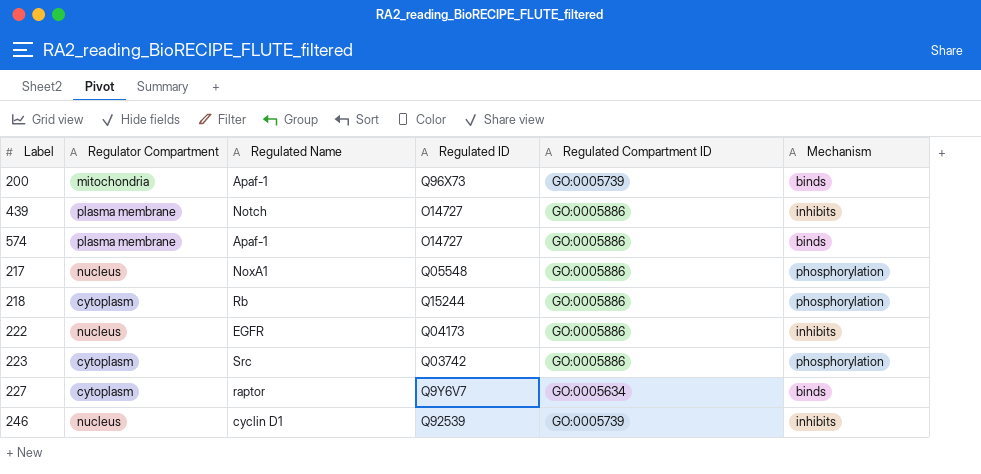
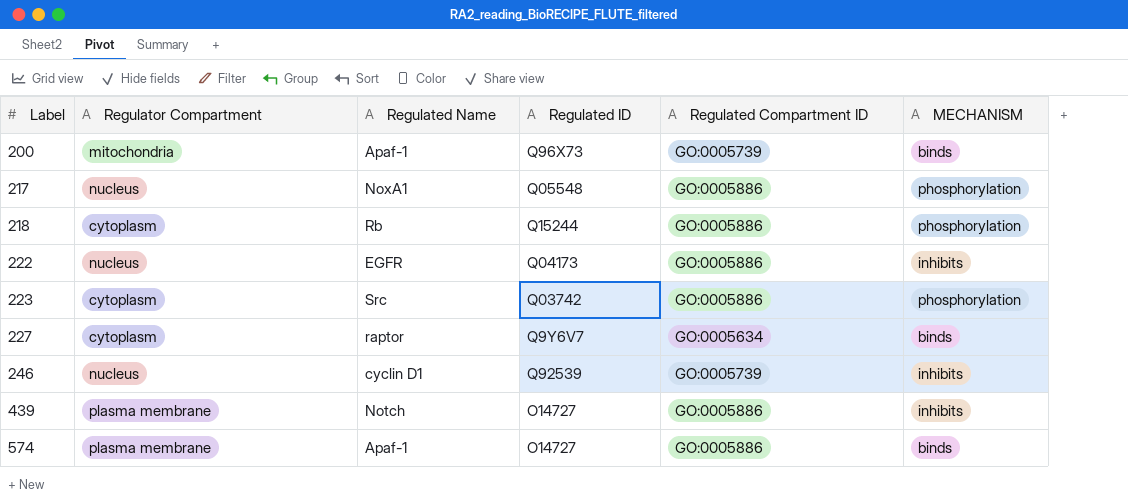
row order: none -> Label ascending
column name: Mechanism -> MECHANISM

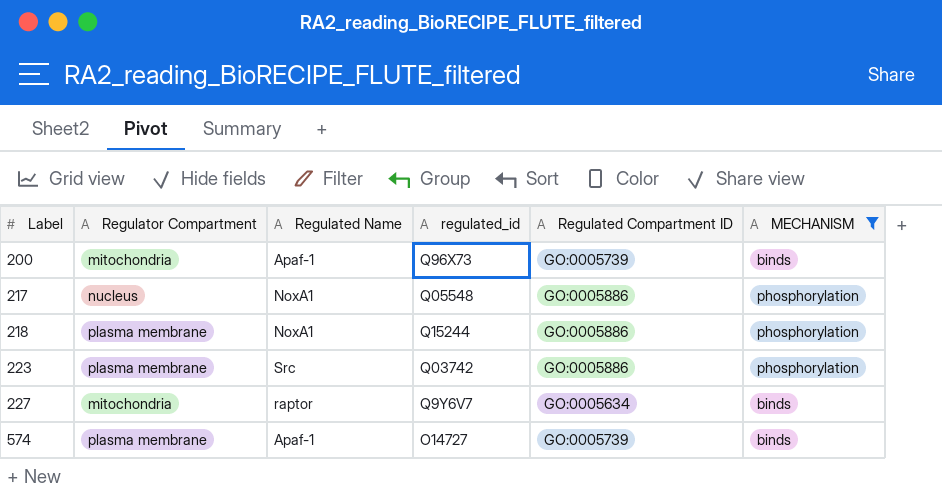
filter: none -> MECHANISM != inhibits
column name: Regulated ID -> regulated_id
218 | Regulator Compartment: cytoplasm -> plasma membrane
218 | Regulated Name: Rb -> NoxA1
223 | Regulator Compartment: cytoplasm -> plasma membrane
227 | Regulator Compartment: cytoplasm -> mitochondria
574 | Regulated Compartment ID: GO:0005886 -> GO:0005739

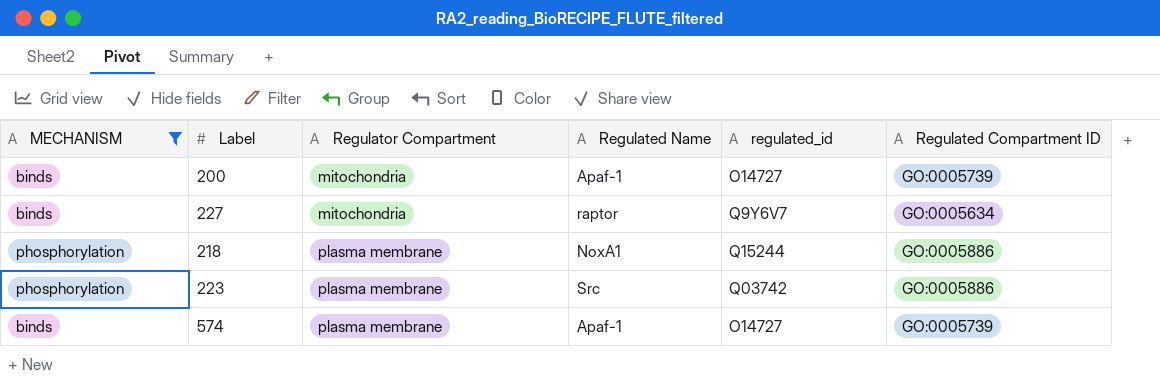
row order: Label ascending -> Regulator Compartment ascending
column MECHANISM | position: 6 -> 1
row 217: nucleus | NoxA1 | Q05548 | GO:0005886 | phosphorylation -> none
200 | regulated_id: Q96X73 -> O14727

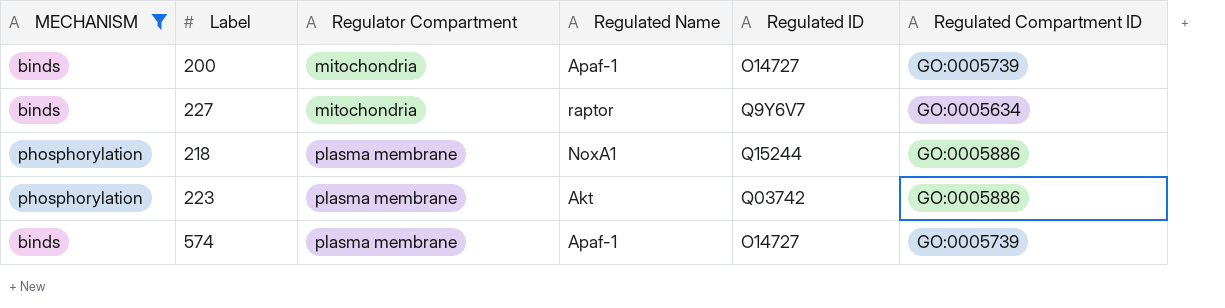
column name: regulated_id -> Regulated ID
223 | Regulated Name: Src -> Akt

